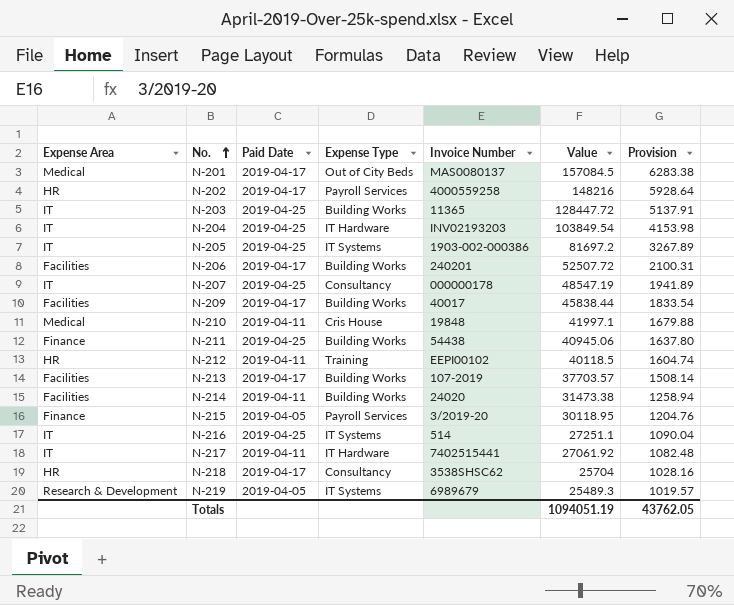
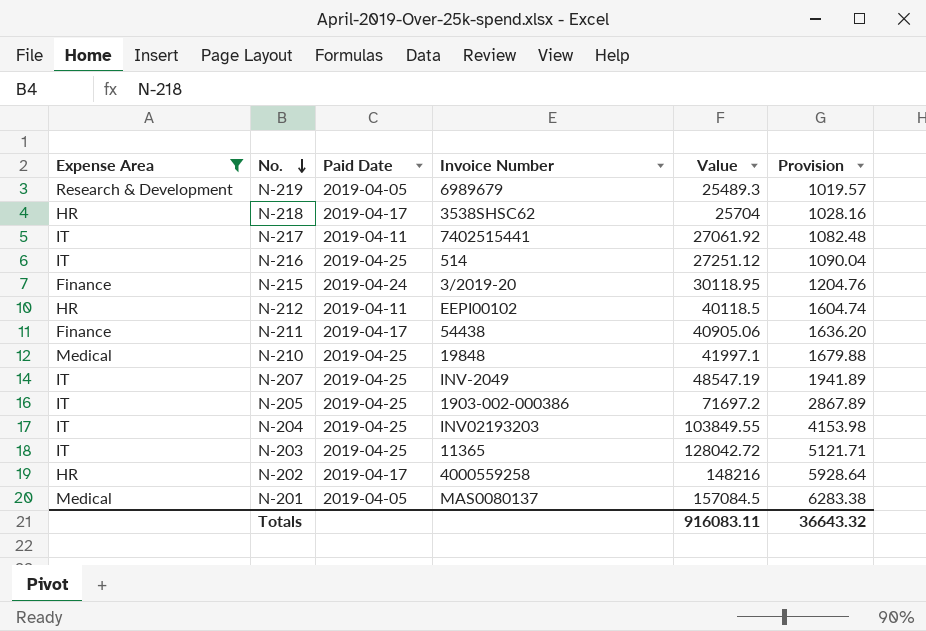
filter: none -> Expense Area != Facilities
row order: No. ascending -> No. descending
column Expense Type | position: 4 -> none
N-216 | Value: 27251.1 -> 27251.12
N-215 | Paid Date: 2019-04-05 -> 2019-04-24
N-211 | Paid Date: 2019-04-25 -> 2019-04-17
N-211 | Value: 40945.06 -> 40905.06
N-211 | Provision: 1637.80 -> 1636.20
N-210 | Paid Date: 2019-04-11 -> 2019-04-25
N-207 | Invoice Number: 000000178 -> INV-2049
N-205 | Value: 81697.2 -> 71697.2
N-205 | Provision: 3267.89 -> 2867.89
N-204 | Value: 103849.54 -> 103849.55
N-203 | Value: 128447.72 -> 128042.72
N-203 | Provision: 5137.91 -> 5121.71
N-201 | Paid Date: 2019-04-17 -> 2019-04-05
Totals | Value: 1094051.19 -> 916083.11
Totals | Provision: 43762.05 -> 36643.32

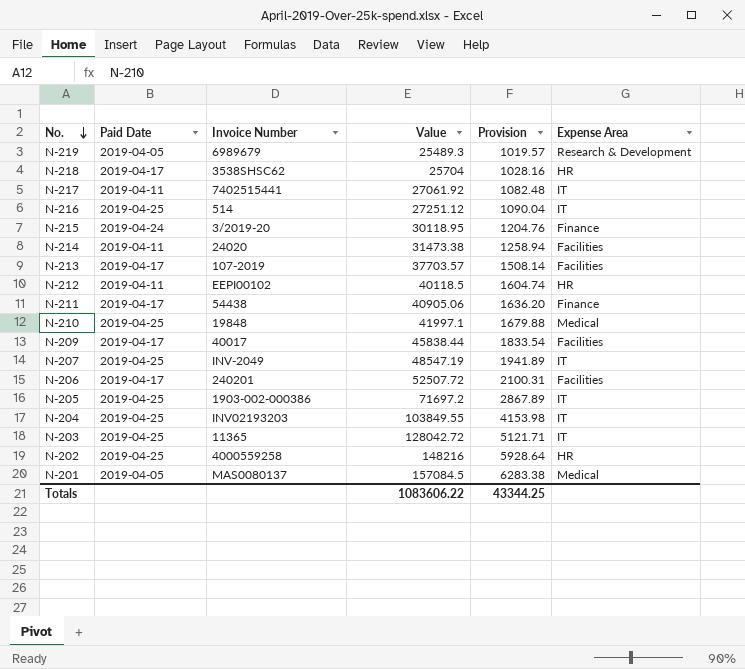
filter: Expense Area != Facilities -> none
column Expense Area | position: 1 -> 6
N-202 | Paid Date: 2019-04-17 -> 2019-04-25
Totals | Value: 916083.11 -> 1083606.22
Totals | Provision: 36643.32 -> 43344.25

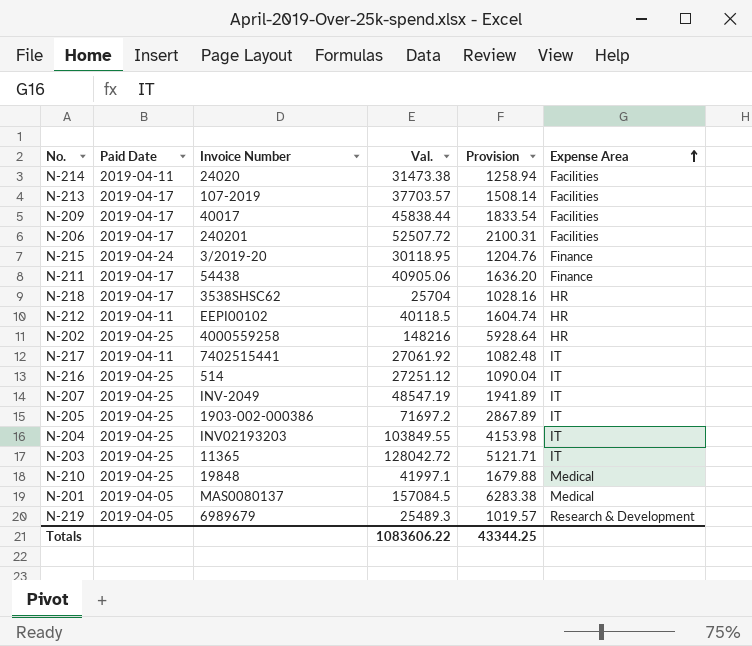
row order: No. descending -> Expense Area ascending
column name: Value -> Val.

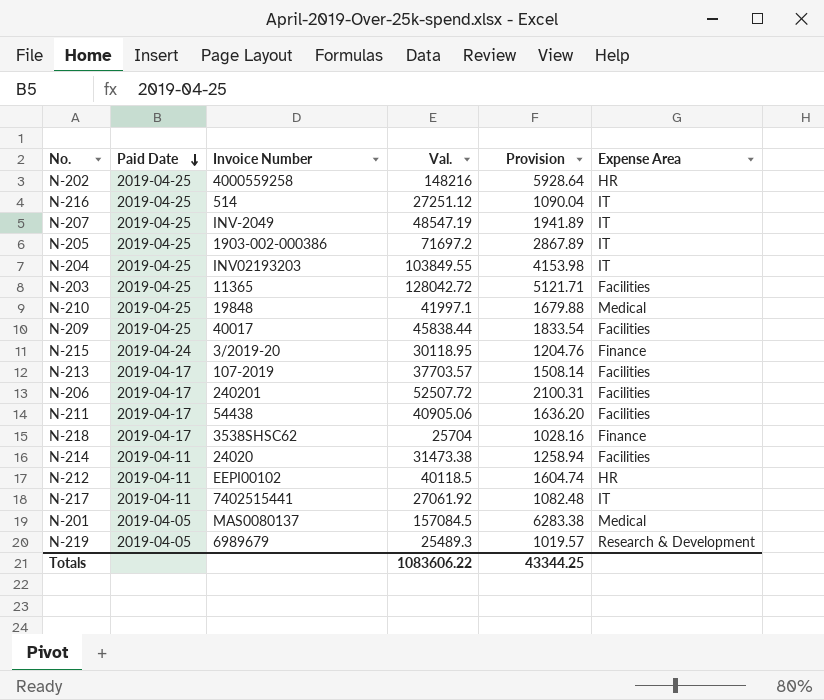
row order: Expense Area ascending -> Paid Date descending
N-203 | Expense Area: IT -> Facilities
N-209 | Paid Date: 2019-04-17 -> 2019-04-25
N-211 | Expense Area: Finance -> Facilities
N-218 | Expense Area: HR -> Finance

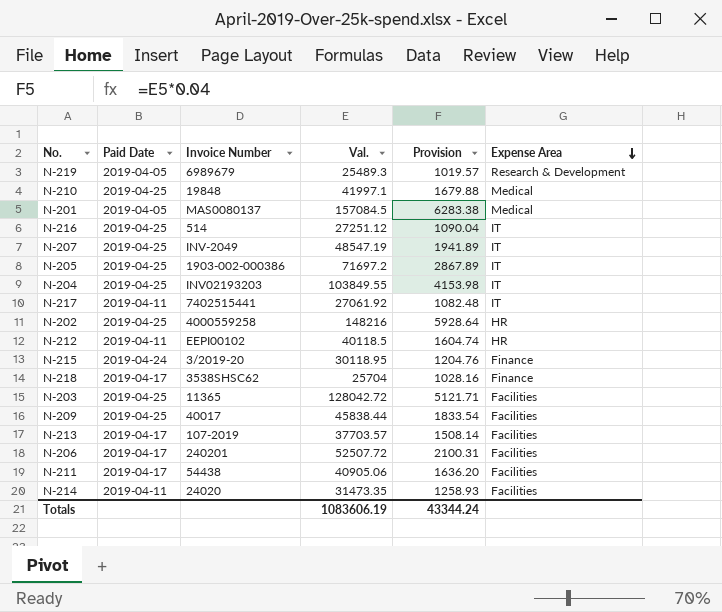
row order: Paid Date descending -> Expense Area descending
N-214 | Val.: 31473.38 -> 31473.35
N-214 | Provision: 1258.94 -> 1258.93
Totals | Val.: 1083606.22 -> 1083606.19
Totals | Provision: 43344.25 -> 43344.24

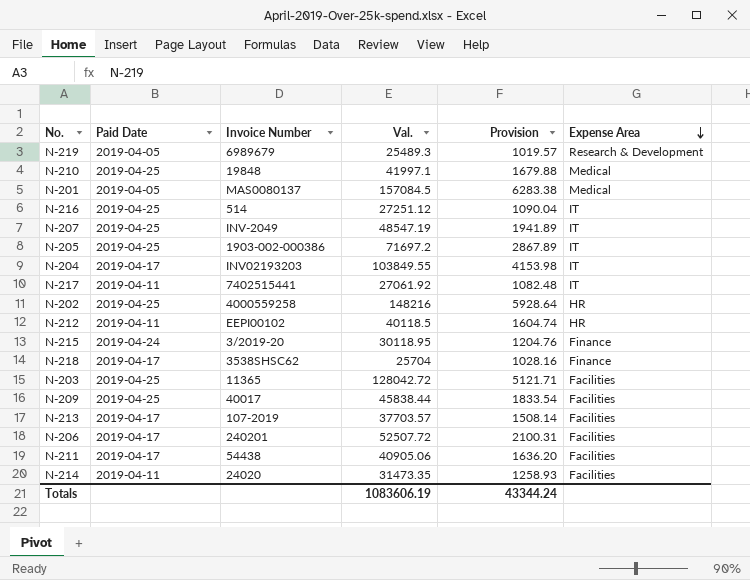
N-204 | Paid Date: 2019-04-25 -> 2019-04-17

